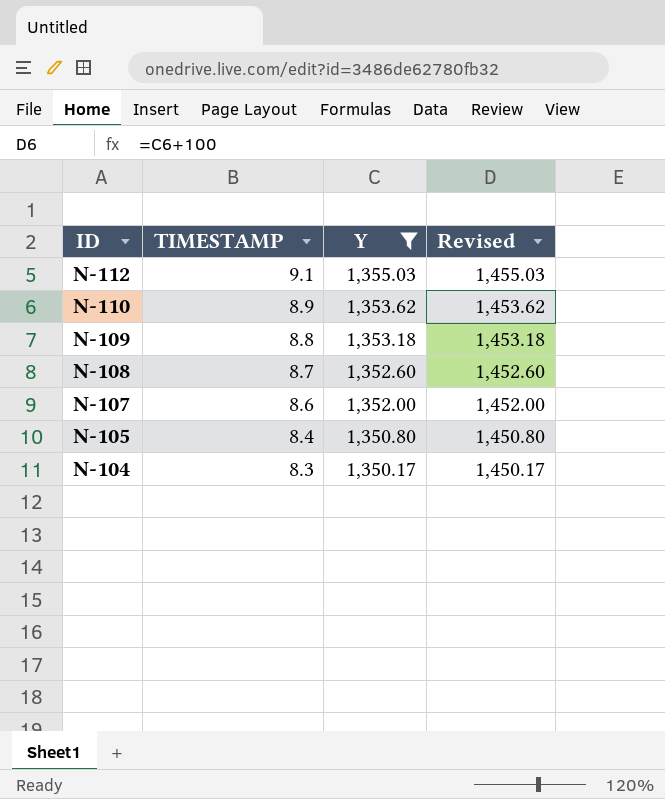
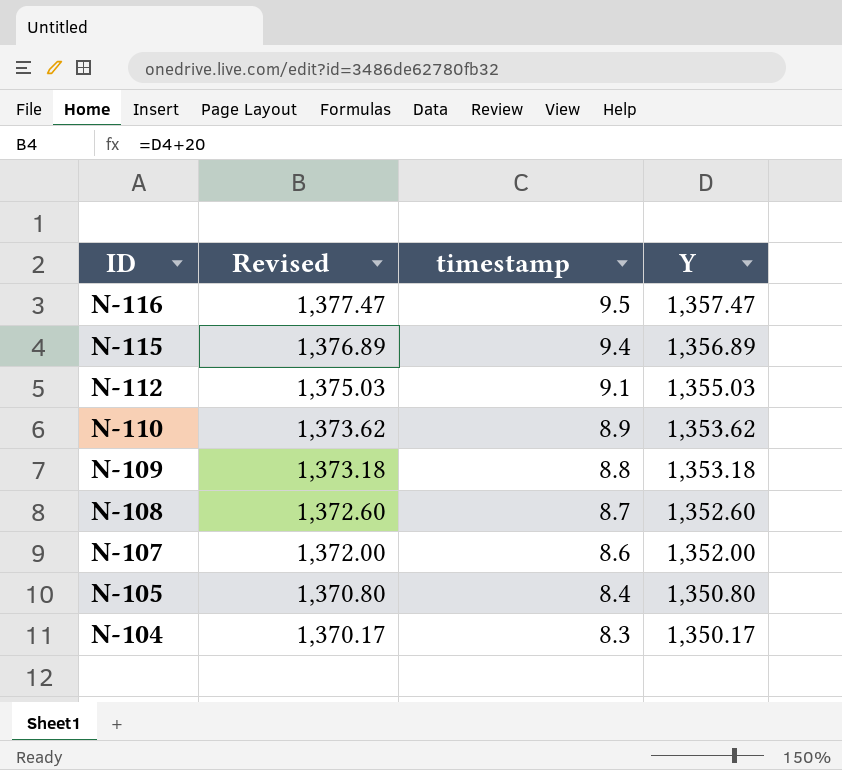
filter: Y <= 1,355.03 -> none
column Revised | formula: [Y] + 100 -> [Y] + 20
column Revised | position: 4 -> 2
column name: TIMESTAMP -> timestamp

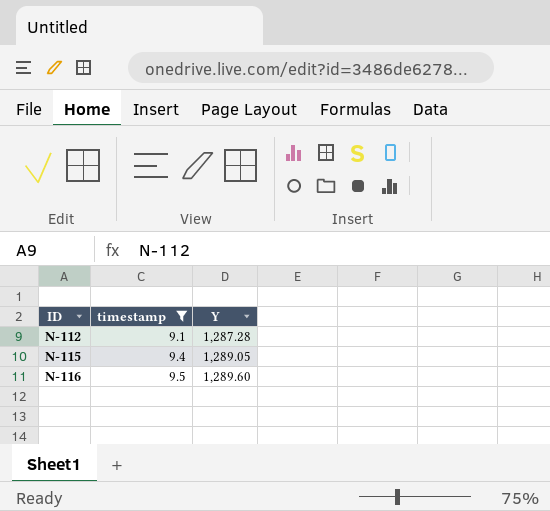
filter: none -> timestamp >= 9.1
row order: ID descending -> ID ascending
column Revised | formula: [Y] + 20 -> none
N-112 | Y: 1,355.03 -> 1,287.28
N-115 | Y: 1,356.89 -> 1,289.05
N-116 | Y: 1,357.47 -> 1,289.60

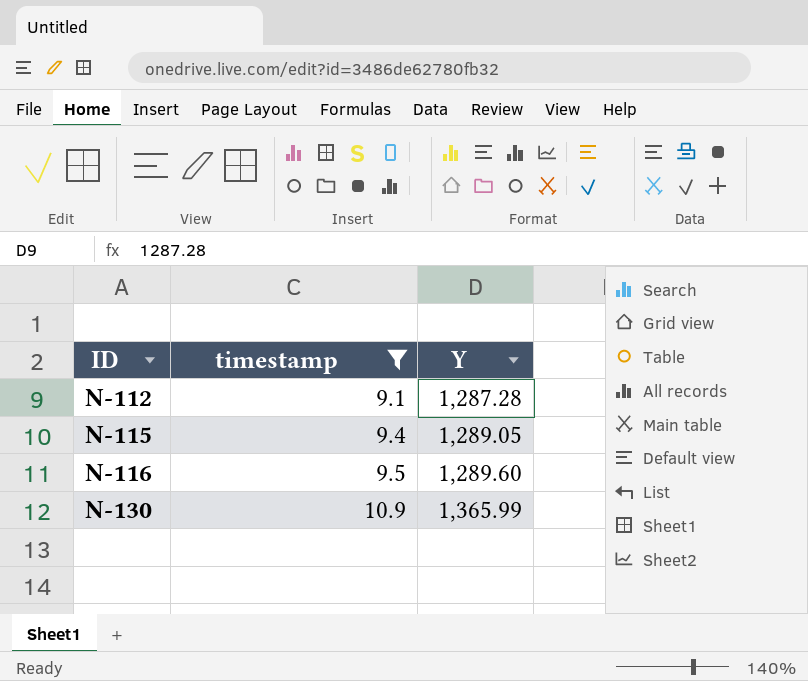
row N-130: none -> 10.9 | 1,365.99

